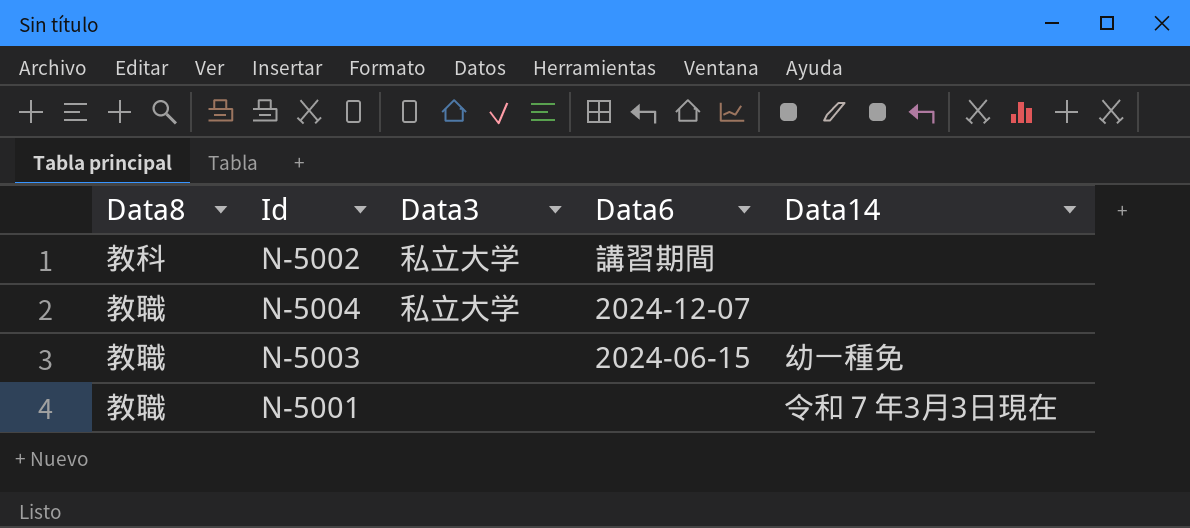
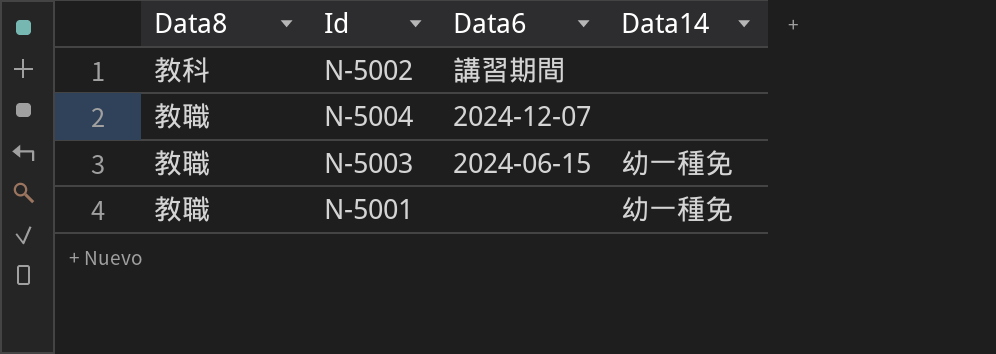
column Data3 | position: 3 -> none
N-5001 | Data14: 令和７年3月3日現在 -> 幼一種免

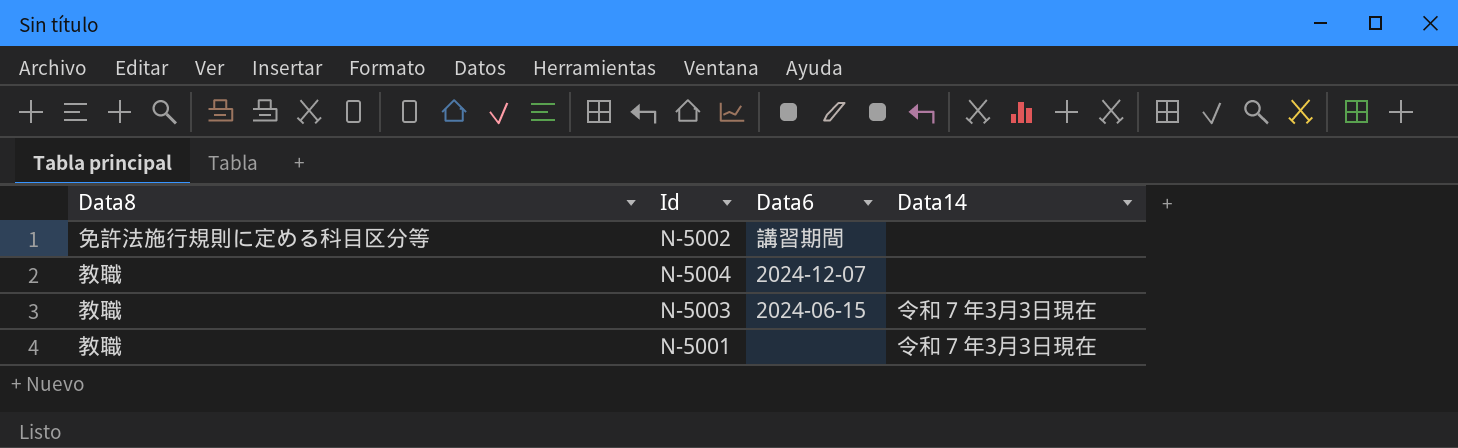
N-5002 | Data8: 教科 -> 免許法施行規則に定める科目区分等
N-5003 | Data14: 幼一種免 -> 令和７年3月3日現在
N-5001 | Data14: 幼一種免 -> 令和７年3月3日現在

